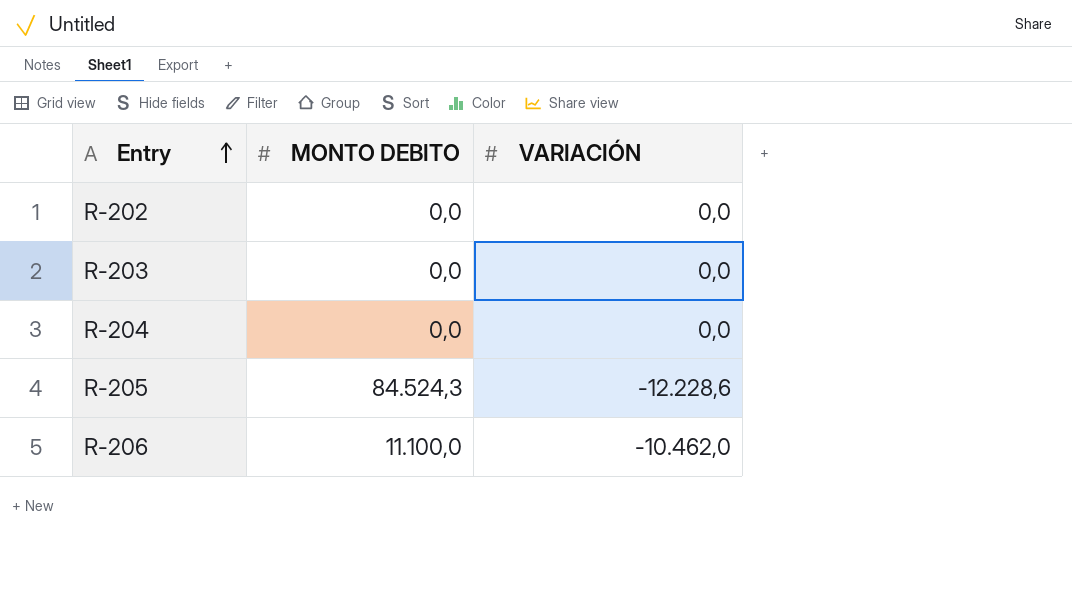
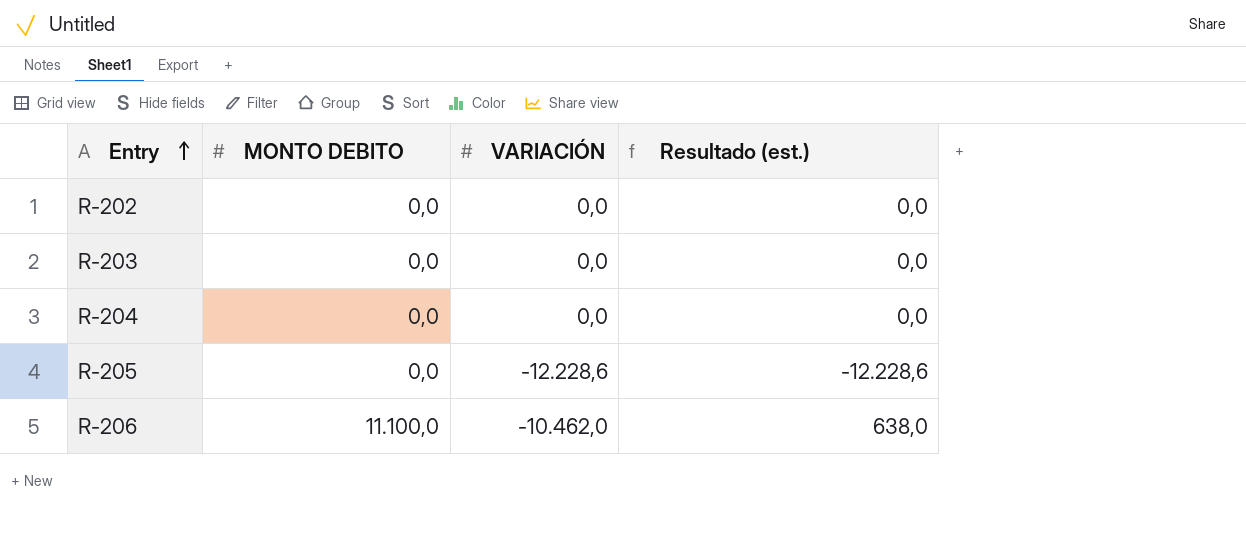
column Resultado (est.) | formula: none -> [MONTO DEBITO] + [VARIACIÓN]
R-205 | MONTO DEBITO: 84.524,3 -> 0,0

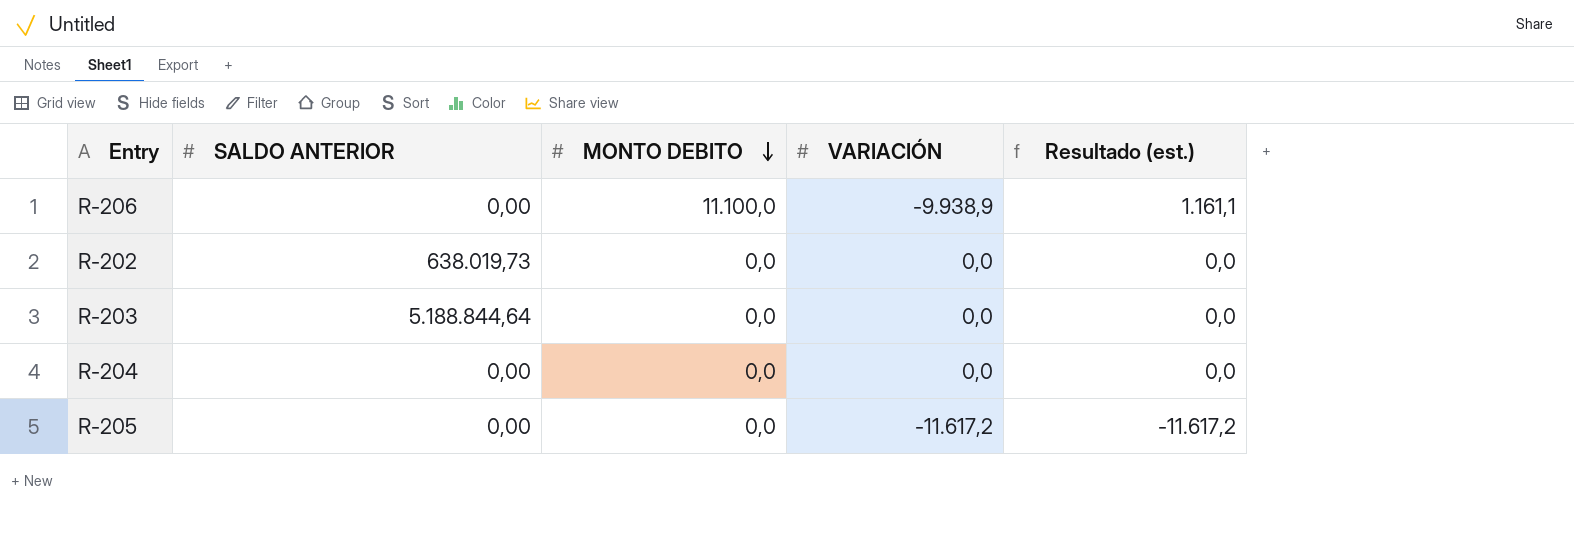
row order: Entry ascending -> MONTO DEBITO descending
column SALDO ANTERIOR | position: none -> 2
R-206 | VARIACIÓN: -10.462,0 -> -9.938,9
R-206 | Resultado (est.): 638,0 -> 1.161,1
R-205 | VARIACIÓN: -12.228,6 -> -11.617,2
R-205 | Resultado (est.): -12.228,6 -> -11.617,2

